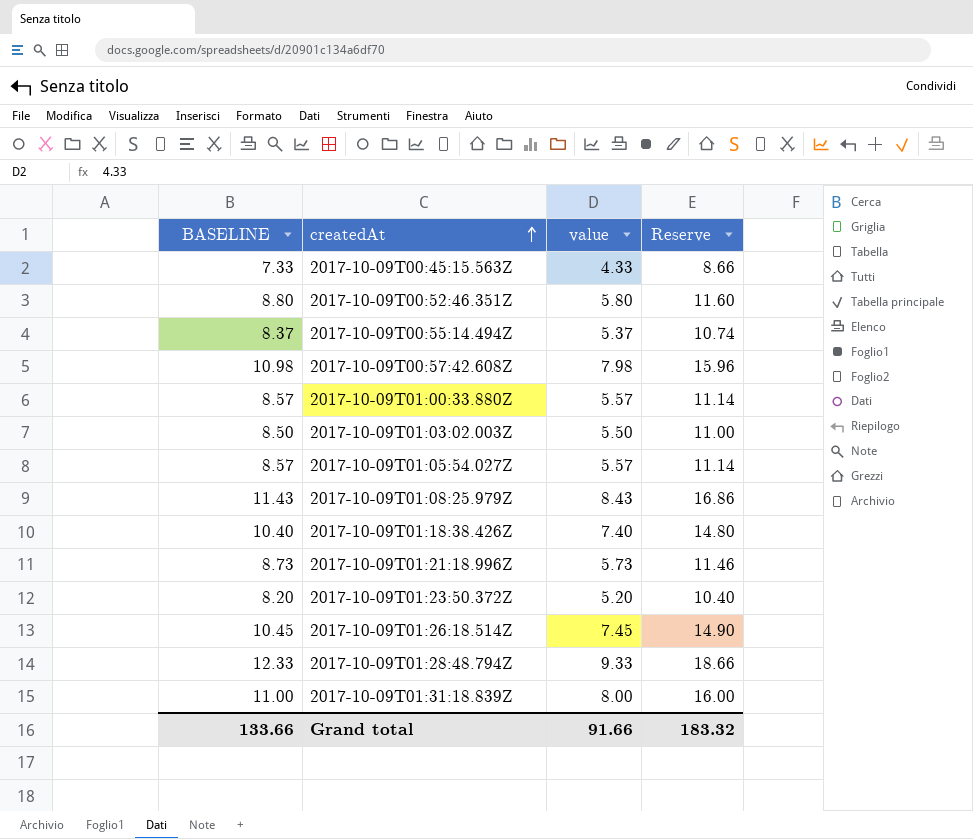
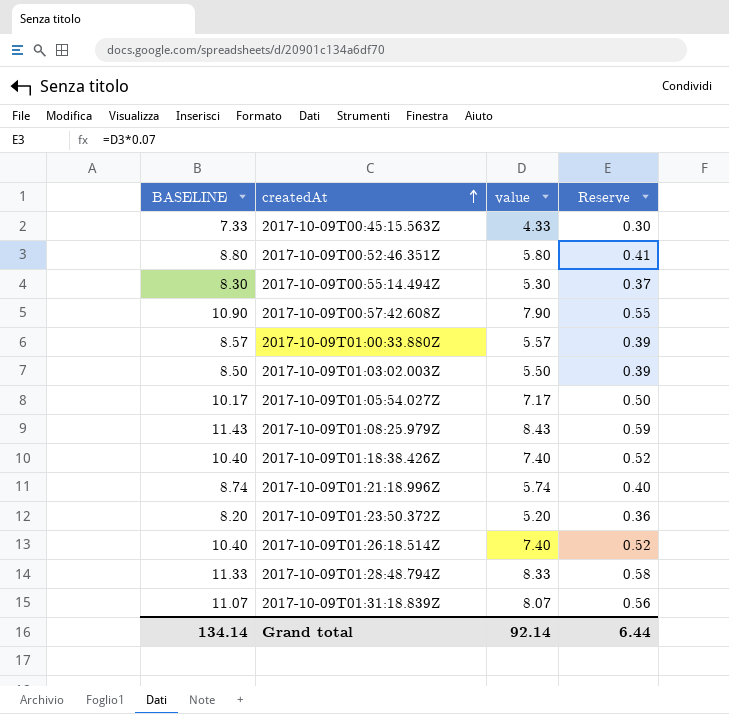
column Reserve | formula: [value] * 2 -> [value] * 0.07
2017-10-09T00:55:14.494Z | BASELINE: 8.37 -> 8.30
2017-10-09T00:55:14.494Z | value: 5.37 -> 5.30
2017-10-09T00:57:42.608Z | BASELINE: 10.98 -> 10.90
2017-10-09T00:57:42.608Z | value: 7.98 -> 7.90
2017-10-09T01:05:54.027Z | BASELINE: 8.57 -> 10.17
2017-10-09T01:05:54.027Z | value: 5.57 -> 7.17
2017-10-09T01:21:18.996Z | BASELINE: 8.73 -> 8.74
2017-10-09T01:21:18.996Z | value: 5.73 -> 5.74
2017-10-09T01:26:18.514Z | BASELINE: 10.45 -> 10.40
2017-10-09T01:26:18.514Z | value: 7.45 -> 7.40
2017-10-09T01:28:48.794Z | BASELINE: 12.33 -> 11.33
2017-10-09T01:28:48.794Z | value: 9.33 -> 8.33
2017-10-09T01:31:18.839Z | BASELINE: 11.00 -> 11.07
2017-10-09T01:31:18.839Z | value: 8.00 -> 8.07
Grand total | BASELINE: 133.66 -> 134.14
Grand total | value: 91.66 -> 92.14
Grand total | Reserve: 183.32 -> 6.44

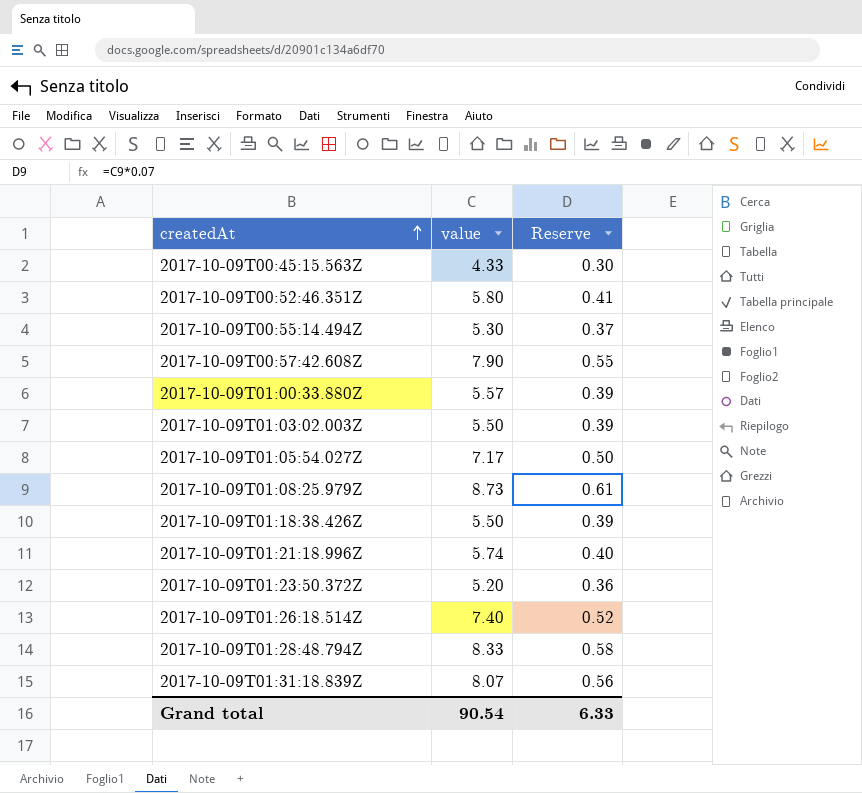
column BASELINE | formula: [value] + 3 -> none
2017-10-09T01:08:25.979Z | value: 8.43 -> 8.73
2017-10-09T01:08:25.979Z | Reserve: 0.59 -> 0.61
2017-10-09T01:18:38.426Z | value: 7.40 -> 5.50
2017-10-09T01:18:38.426Z | Reserve: 0.52 -> 0.39
Grand total | value: 92.14 -> 90.54
Grand total | Reserve: 6.44 -> 6.33

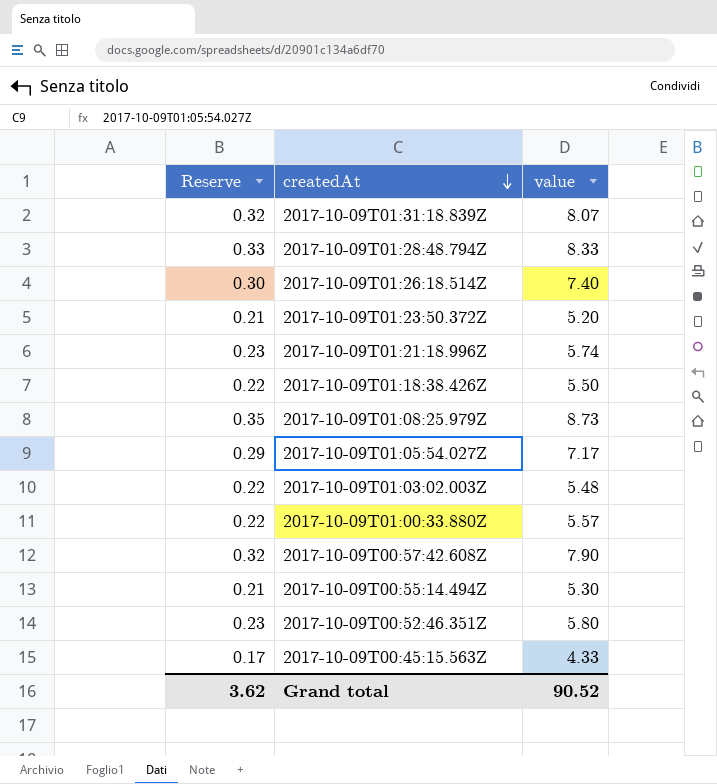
row order: createdAt ascending -> createdAt descending
column Reserve | formula: [value] * 0.07 -> [value] * 0.04
column Reserve | position: 3 -> 1
2017-10-09T01:03:02.003Z | value: 5.50 -> 5.48
Grand total | Reserve: 6.33 -> 3.62
Grand total | value: 90.54 -> 90.52

